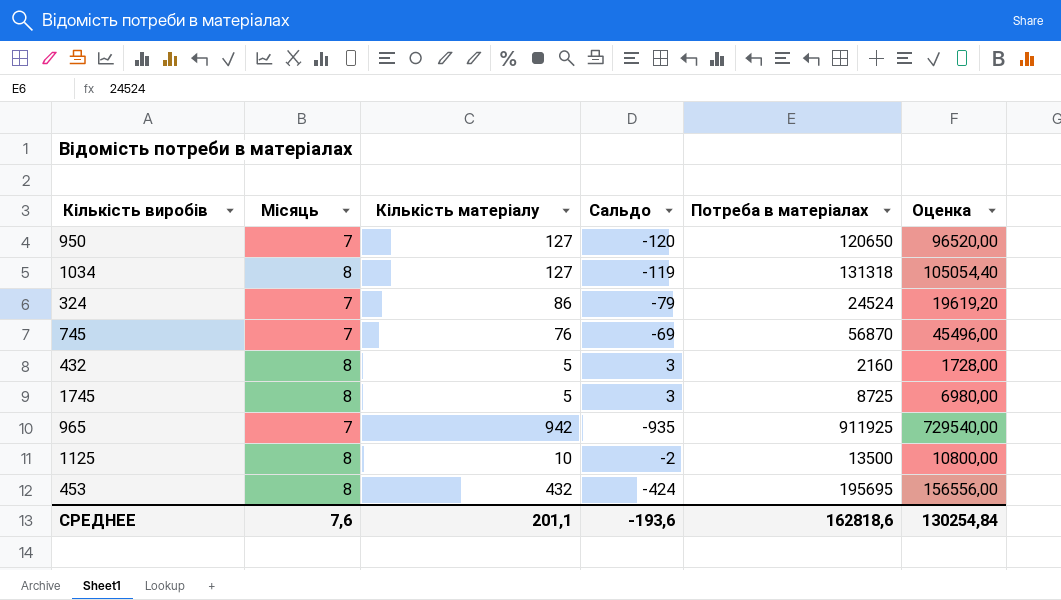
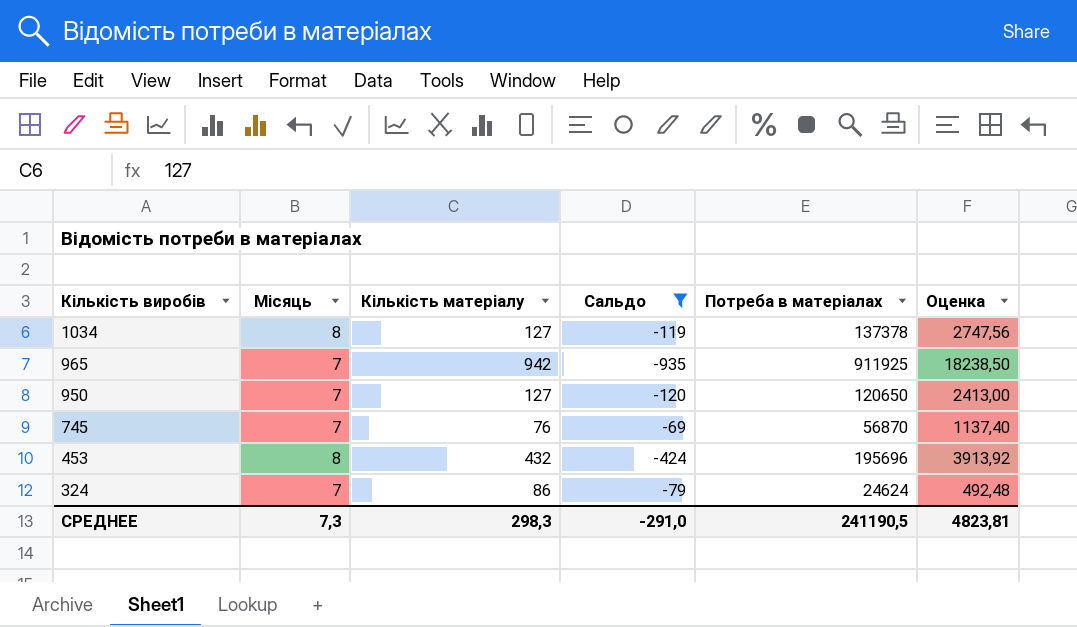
filter: none -> Сальдо <= -69
row order: none -> Кількість виробів descending
column Оценка | formula: [Потреба в матеріалах] * 0,8 -> [Потреба в матеріалах] * 0,02
1034 | Потреба в матеріалах: 131318 -> 137378
453 | Потреба в матеріалах: 195695 -> 195696
324 | Потреба в матеріалах: 24524 -> 24624
СРЕДНЕЕ | Місяць: 7,6 -> 7,3
СРЕДНЕЕ | Кількість матеріалу: 201,1 -> 298,3
СРЕДНЕЕ | Сальдо: -193,6 -> -291,0
СРЕДНЕЕ | Потреба в матеріалах: 162818,6 -> 241190,5
СРЕДНЕЕ | Оценка: 130254,84 -> 4823,81

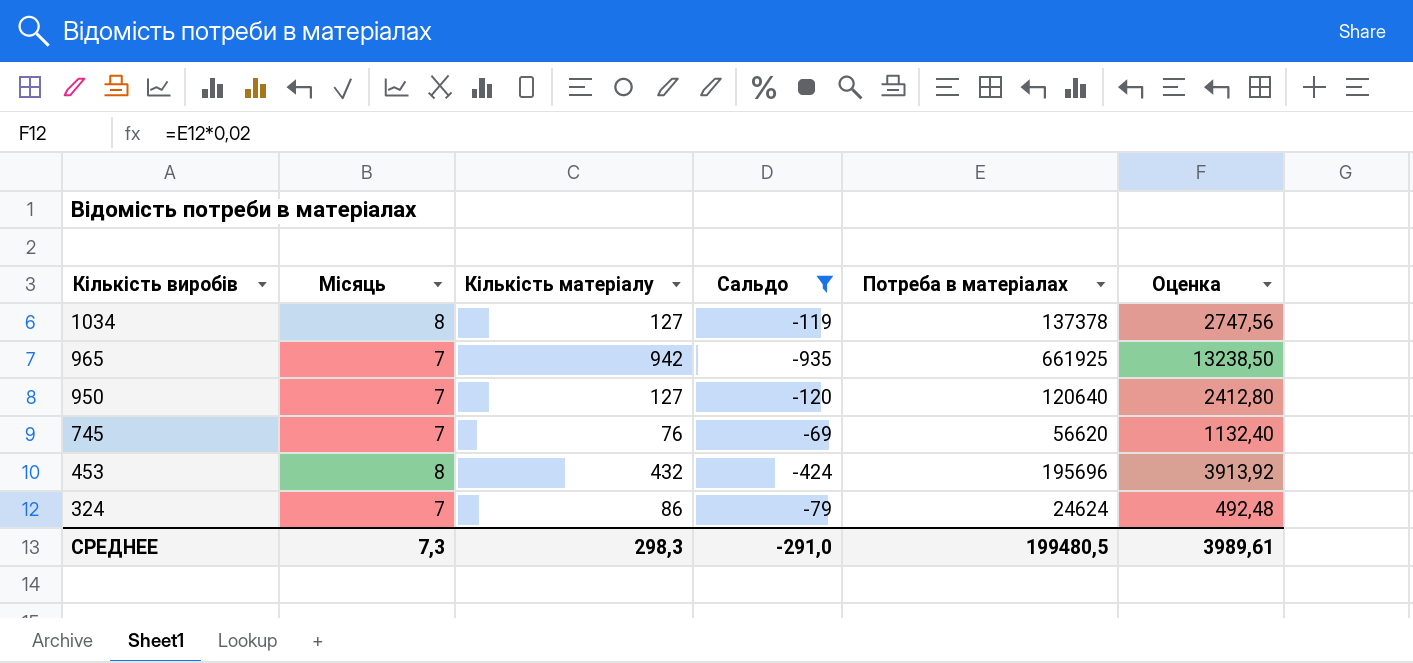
965 | Потреба в матеріалах: 911925 -> 661925
965 | Оценка: 18238,50 -> 13238,50
950 | Потреба в матеріалах: 120650 -> 120640
950 | Оценка: 2413,00 -> 2412,80
745 | Потреба в матеріалах: 56870 -> 56620
745 | Оценка: 1137,40 -> 1132,40
СРЕДНЕЕ | Потреба в матеріалах: 241190,5 -> 199480,5
СРЕДНЕЕ | Оценка: 4823,81 -> 3989,61

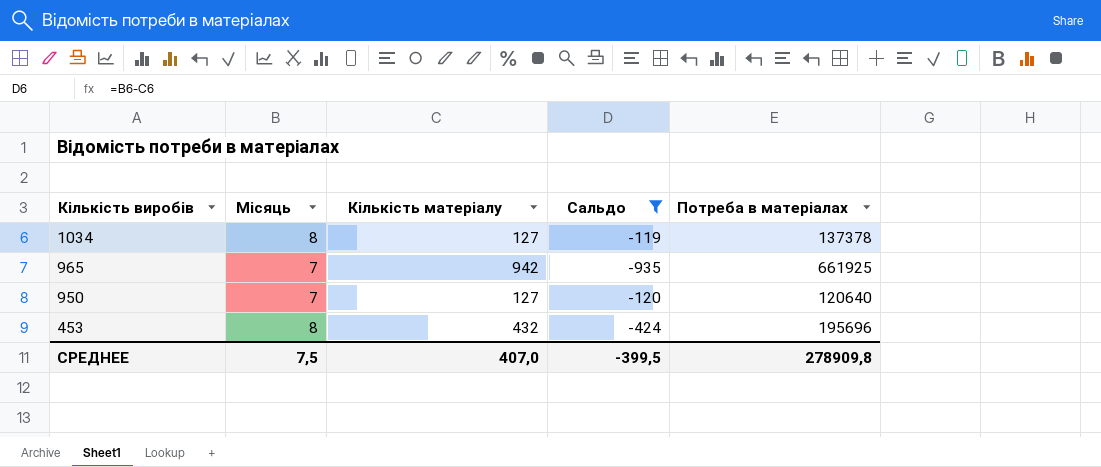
column Оценка | formula: [Потреба в матеріалах] * 0,02 -> none
row 745: 7 | 76 | -69 | 56620 | 1132,40 -> none
row 324: 7 | 86 | -79 | 24624 | 492,48 -> none
СРЕДНЕЕ | Місяць: 7,3 -> 7,5
СРЕДНЕЕ | Кількість матеріалу: 298,3 -> 407,0
СРЕДНЕЕ | Сальдо: -291,0 -> -399,5
СРЕДНЕЕ | Потреба в матеріалах: 199480,5 -> 278909,8

